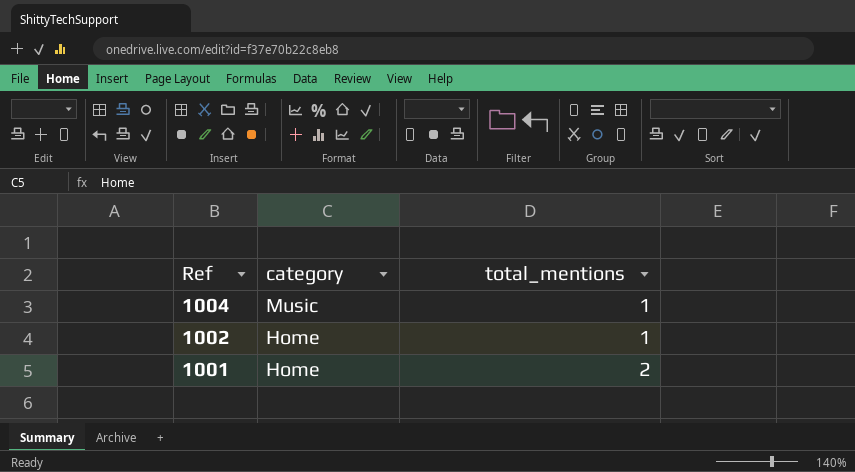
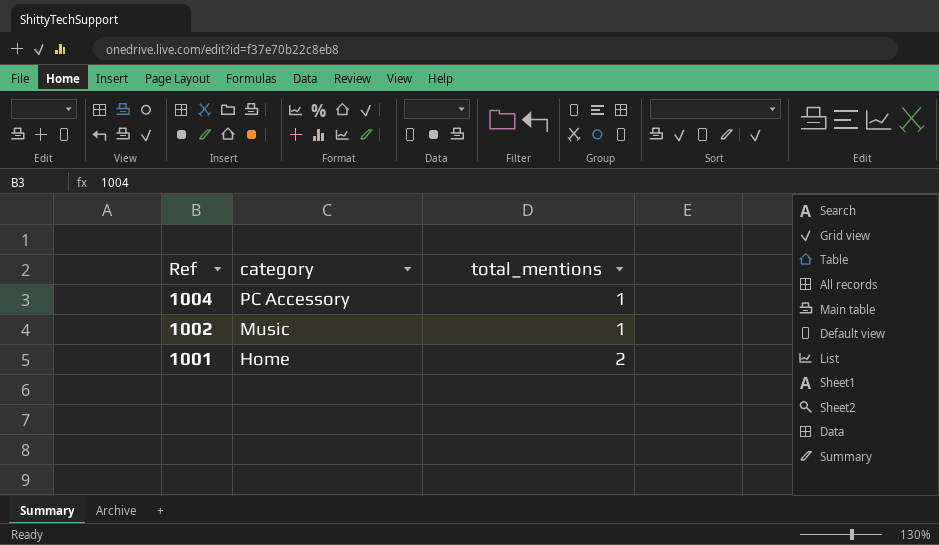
1004 | category: Music -> PC Accessory
1002 | category: Home -> Music

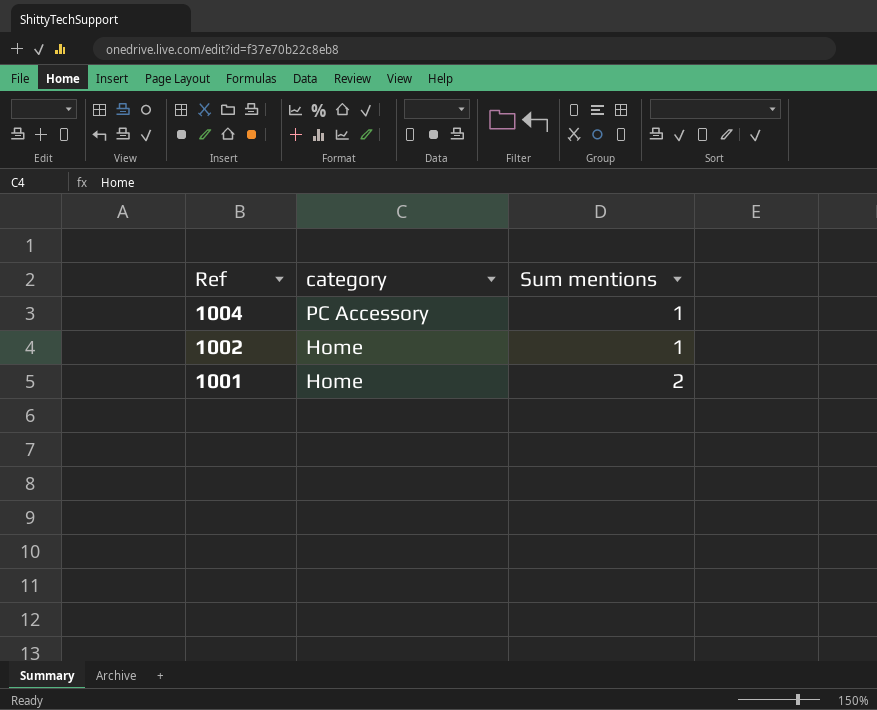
column name: total_mentions -> Sum mentions
1002 | category: Music -> Home

